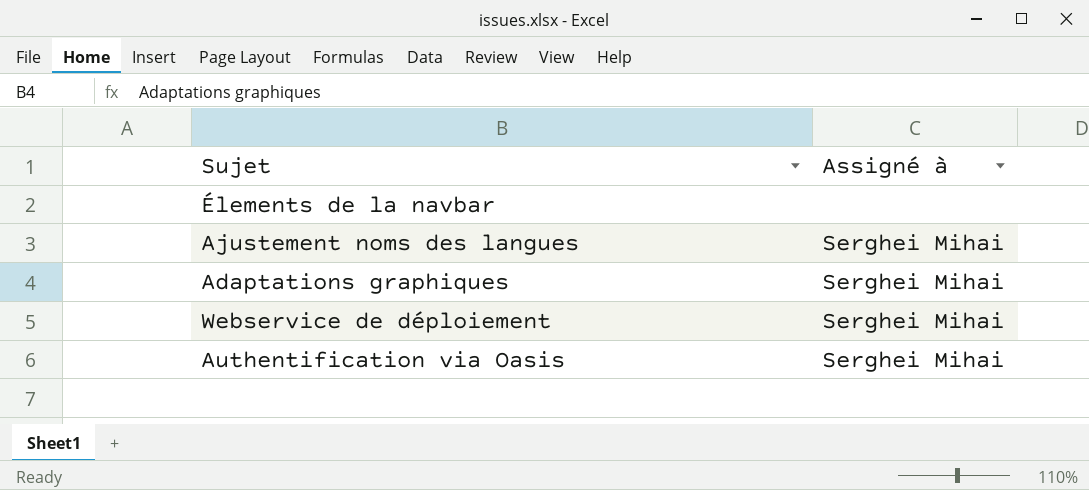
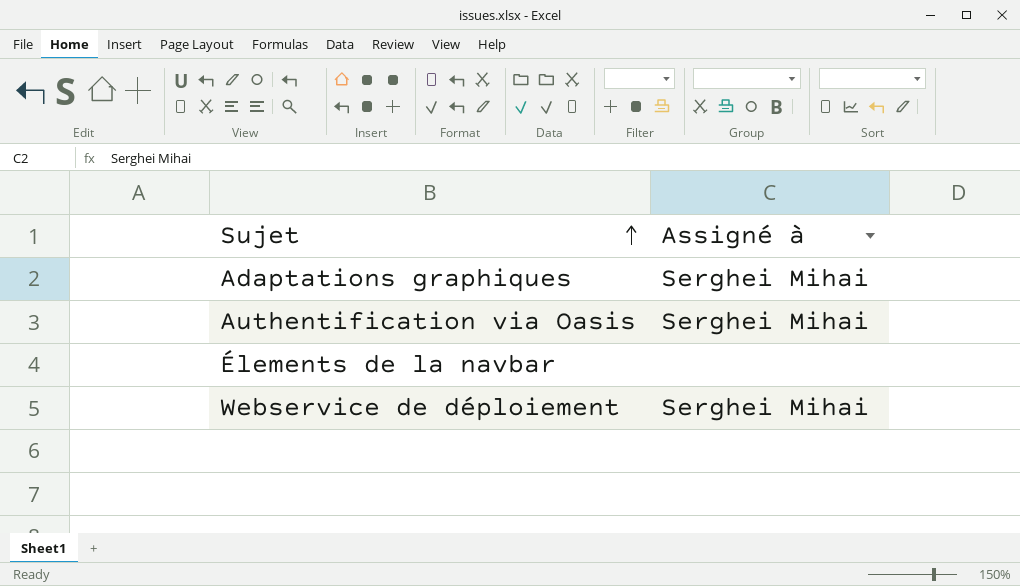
row order: none -> Sujet ascending
row Ajustement noms des langues: Serghei Mihai -> none

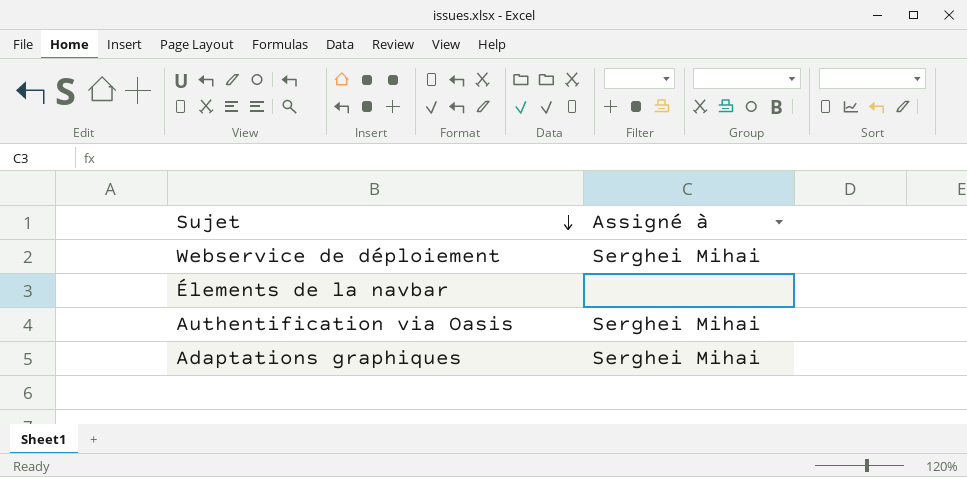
row order: Sujet ascending -> Sujet descending

